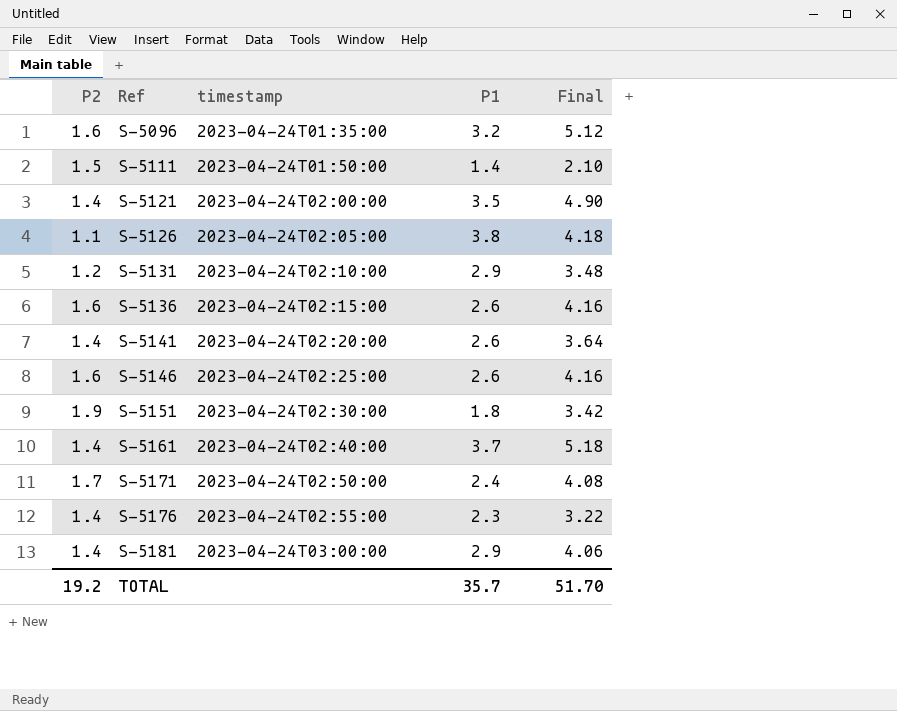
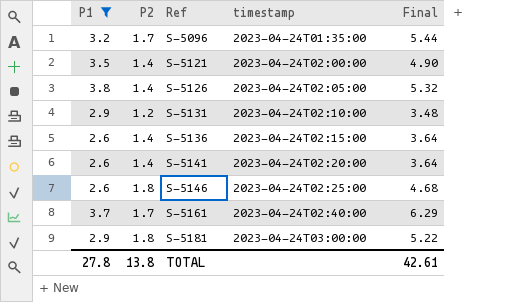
filter: none -> P1 >= 2.6
column P1 | position: 4 -> 1
S-5096 | P2: 1.6 -> 1.7
S-5096 | Final: 5.12 -> 5.44
S-5126 | P2: 1.1 -> 1.4
S-5126 | Final: 4.18 -> 5.32
S-5136 | P2: 1.6 -> 1.4
S-5136 | Final: 4.16 -> 3.64
S-5146 | P2: 1.6 -> 1.8
S-5146 | Final: 4.16 -> 4.68
S-5161 | P2: 1.4 -> 1.7
S-5161 | Final: 5.18 -> 6.29
S-5181 | P2: 1.4 -> 1.8
S-5181 | Final: 4.06 -> 5.22
TOTAL | P1: 35.7 -> 27.8
TOTAL | P2: 19.2 -> 13.8
TOTAL | Final: 51.70 -> 42.61

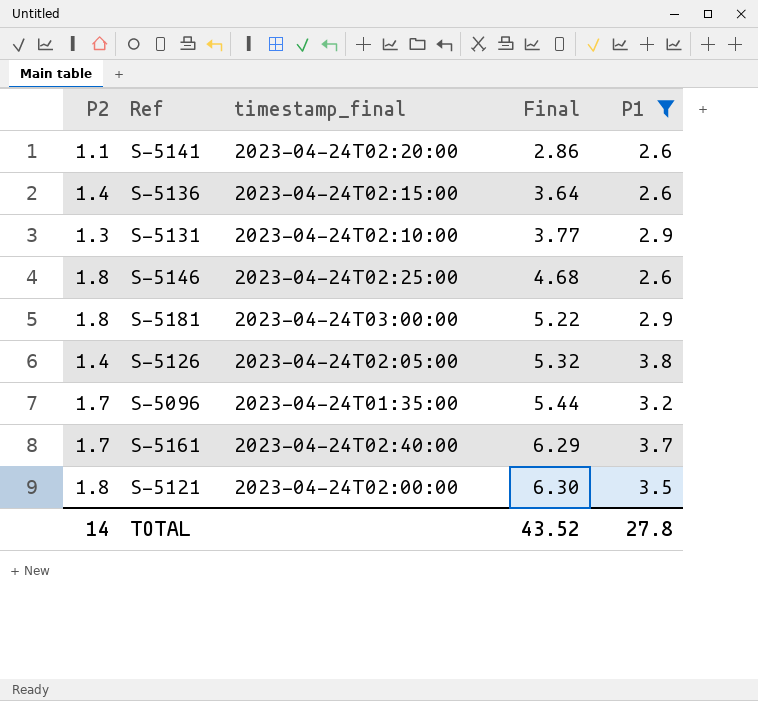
row order: Ref ascending -> Final ascending
column name: timestamp -> timestamp_final
column P1 | position: 1 -> 5
S-5141 | P2: 1.4 -> 1.1
S-5141 | Final: 3.64 -> 2.86
S-5131 | P2: 1.2 -> 1.3
S-5131 | Final: 3.48 -> 3.77
S-5121 | P2: 1.4 -> 1.8
S-5121 | Final: 4.90 -> 6.30
TOTAL | P2: 13.8 -> 14
TOTAL | Final: 42.61 -> 43.52

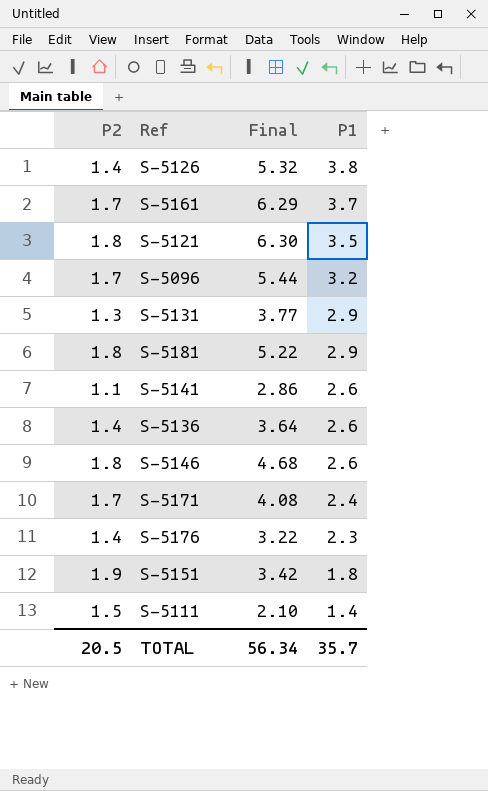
filter: P1 >= 2.6 -> none
row order: Final ascending -> P1 descending
column timestamp_final | position: 3 -> none
TOTAL | P2: 14 -> 20.5
TOTAL | Final: 43.52 -> 56.34
TOTAL | P1: 27.8 -> 35.7

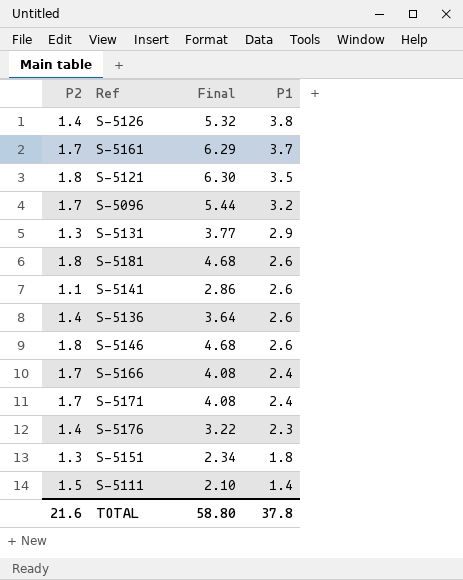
S-5181 | Final: 5.22 -> 4.68
S-5181 | P1: 2.9 -> 2.6
row S-5166: none -> 1.7 | 4.08 | 2.4
S-5151 | P2: 1.9 -> 1.3
S-5151 | Final: 3.42 -> 2.34
TOTAL | P2: 20.5 -> 21.6
TOTAL | Final: 56.34 -> 58.80
TOTAL | P1: 35.7 -> 37.8

